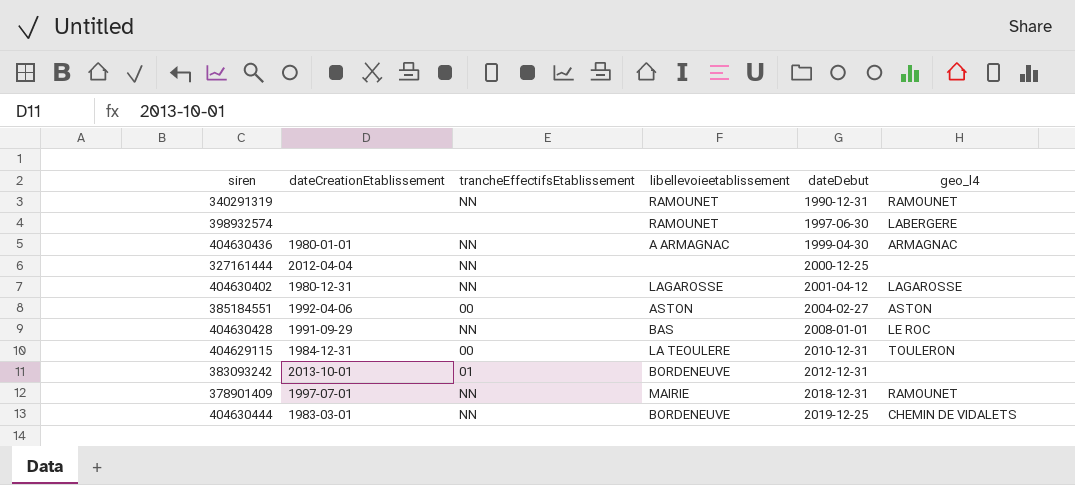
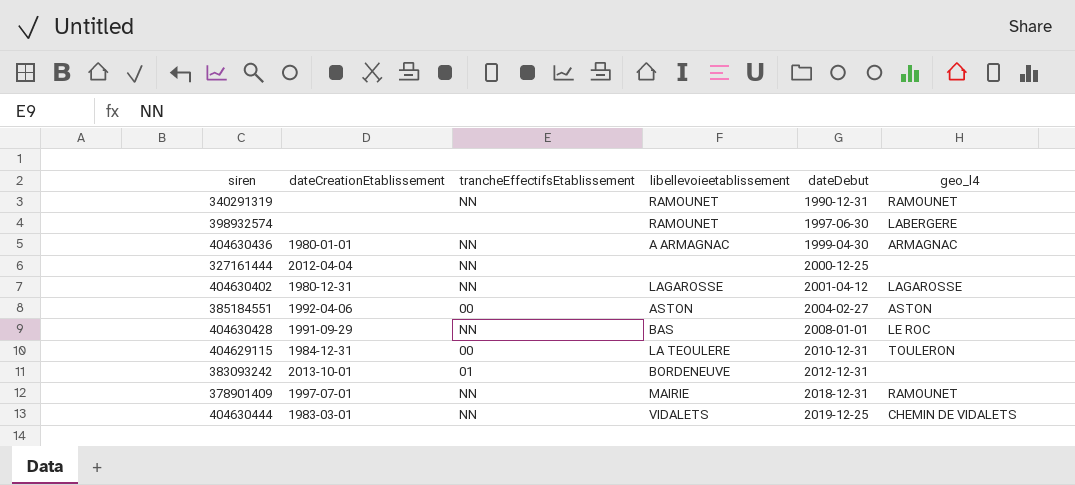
404630444 | libellevoieetablissement: BORDENEUVE -> VIDALETS

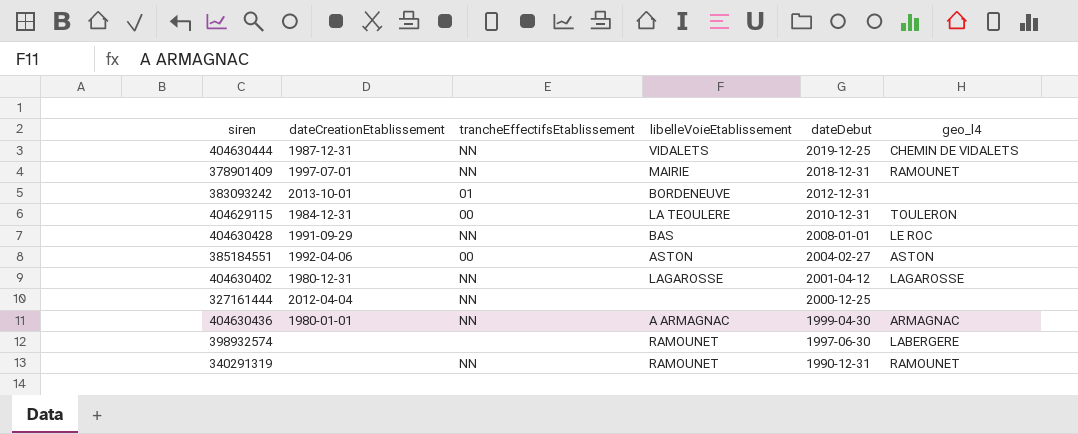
row order: dateDebut ascending -> dateDebut descending
column name: libellevoieetablissement -> libelleVoieEtablissement
404630444 | dateCreationEtablissement: 1983-03-01 -> 1987-12-31

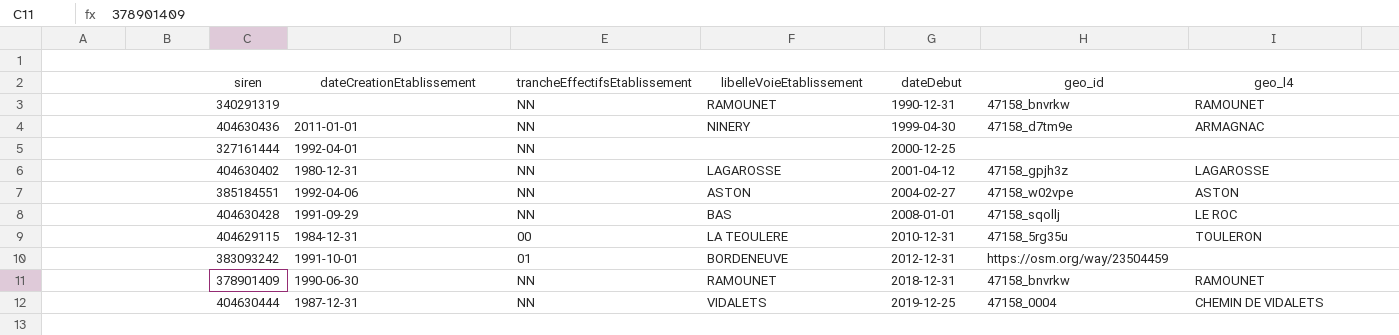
row order: dateDebut descending -> dateDebut ascending
column geo_id | position: none -> 6
row 398932574: none | none | RAMOUNET | 1997-06-30 | LABERGERE -> none
404630436 | dateCreationEtablissement: 1980-01-01 -> 2011-01-01
404630436 | libelleVoieEtablissement: A ARMAGNAC -> NINERY
327161444 | dateCreationEtablissement: 2012-04-04 -> 1992-04-01
385184551 | trancheEffectifsEtablissement: 00 -> NN
383093242 | dateCreationEtablissement: 2013-10-01 -> 1991-10-01
378901409 | dateCreationEtablissement: 1997-07-01 -> 1990-06-30
378901409 | libelleVoieEtablissement: MAIRIE -> RAMOUNET

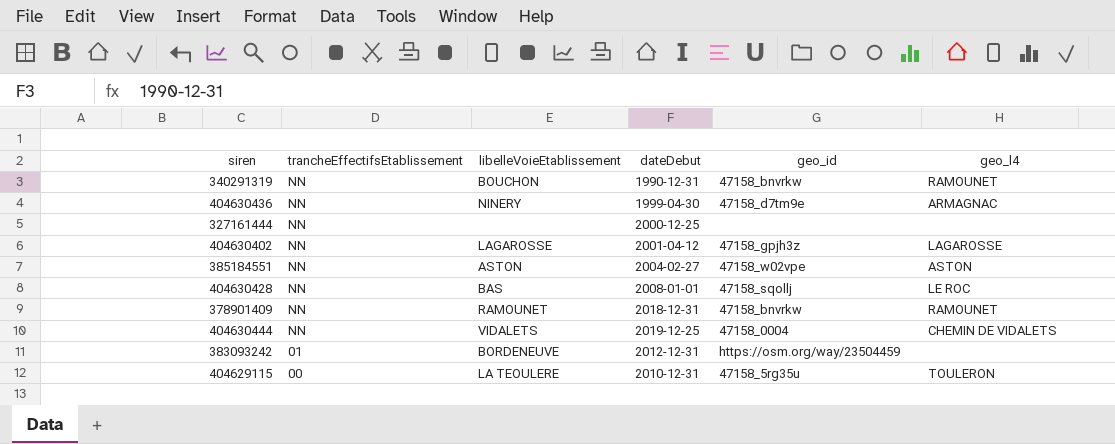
row order: dateDebut ascending -> trancheEffectifsEtablissement descending
column dateCreationEtablissement | position: 2 -> none
340291319 | libelleVoieEtablissement: RAMOUNET -> BOUCHON

